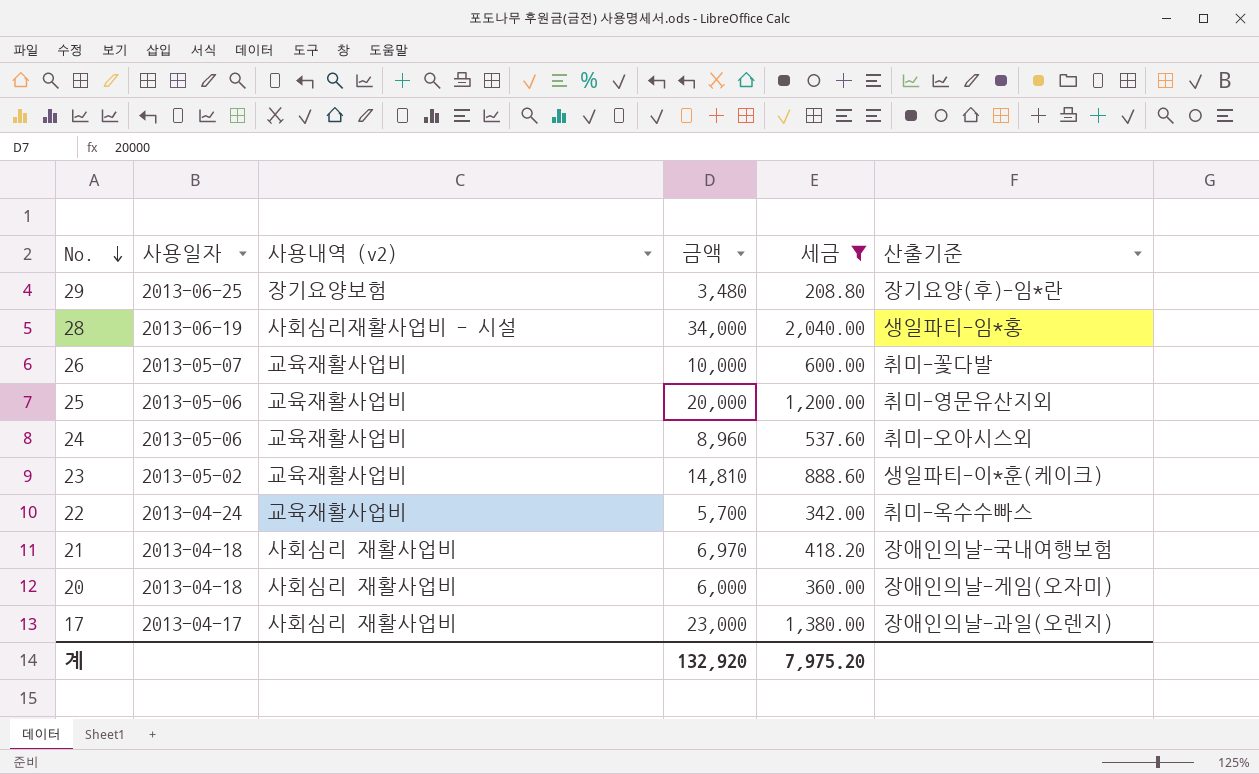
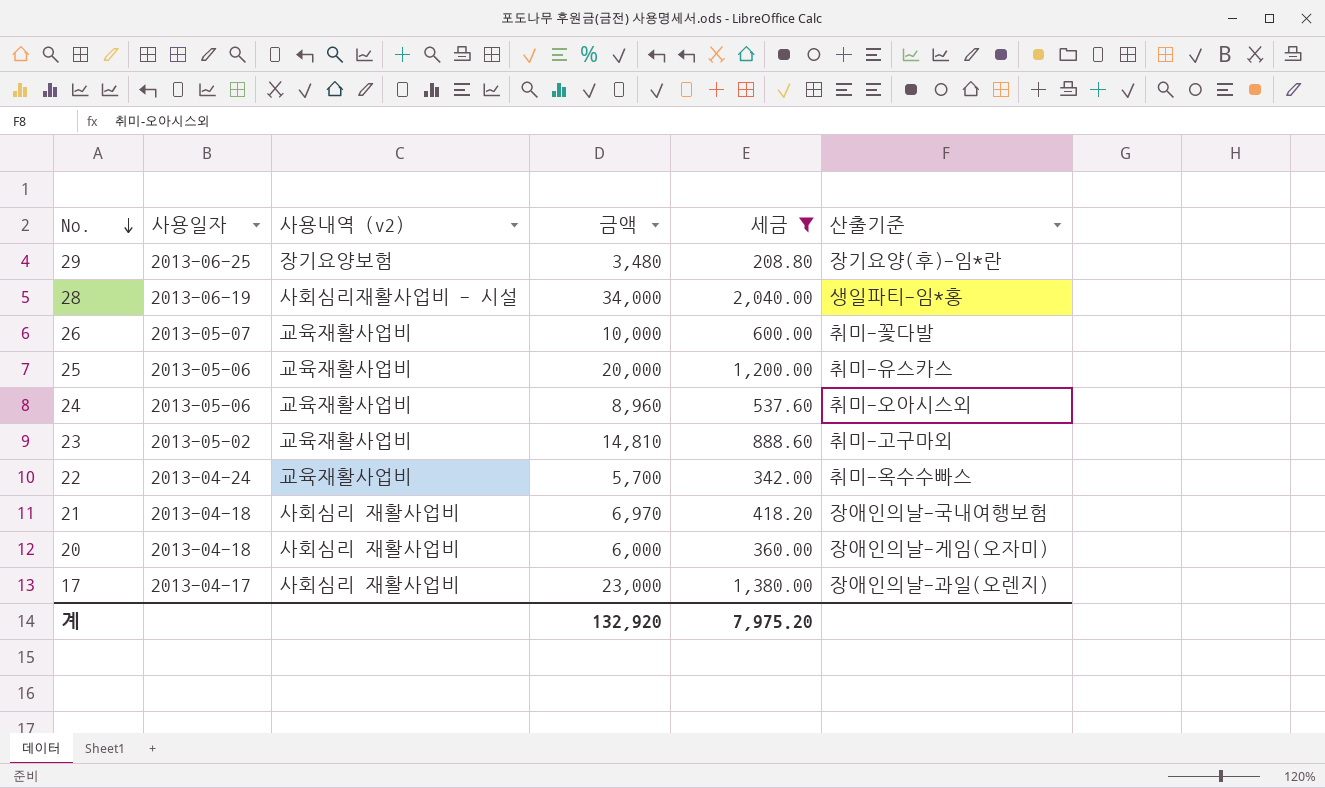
25 | 산출기준: 취미-영문유산지외 -> 취미-유스카스
23 | 산출기준: 생일파티-이*훈(케이크) -> 취미-고구마외

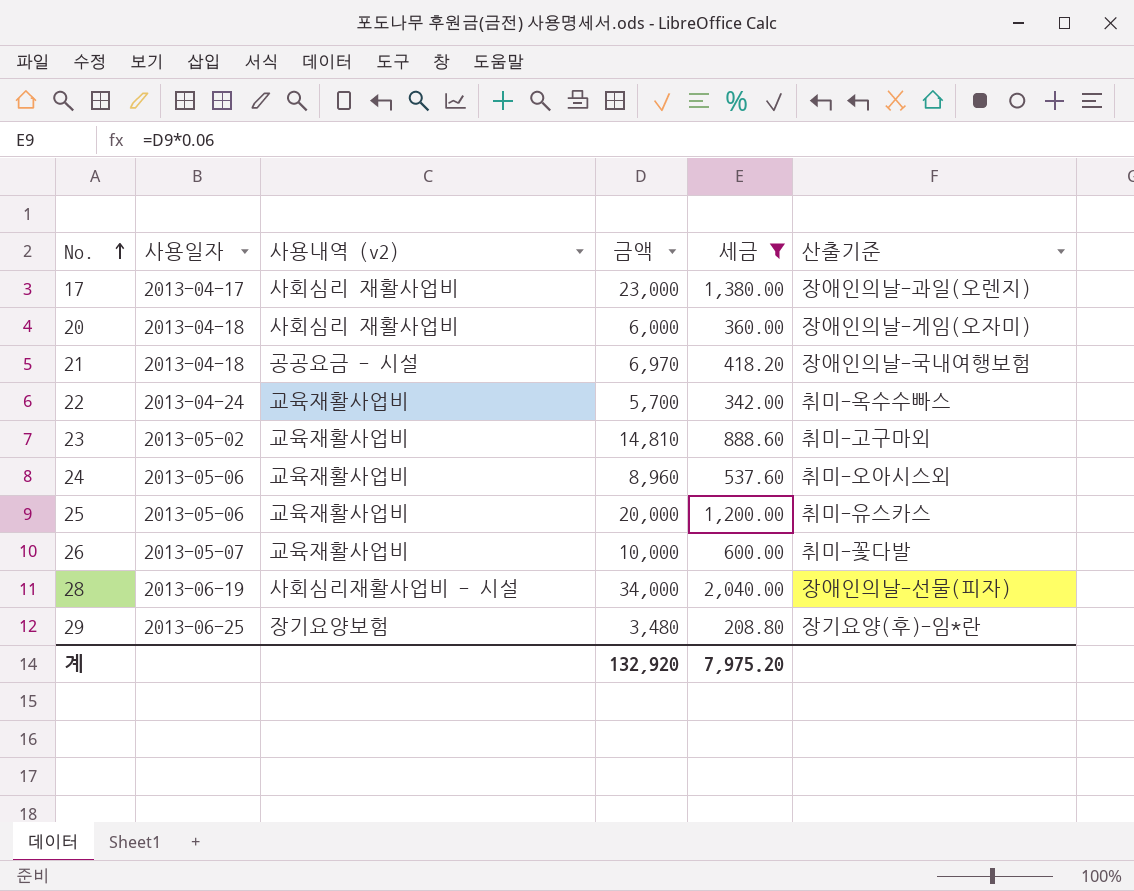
row order: No. descending -> No. ascending
21 | 사용내역 (v2): 사회심리 재활사업비 -> 공공요금 - 시설
28 | 산출기준: 생일파티-임*홍 -> 장애인의날-선물(피자)

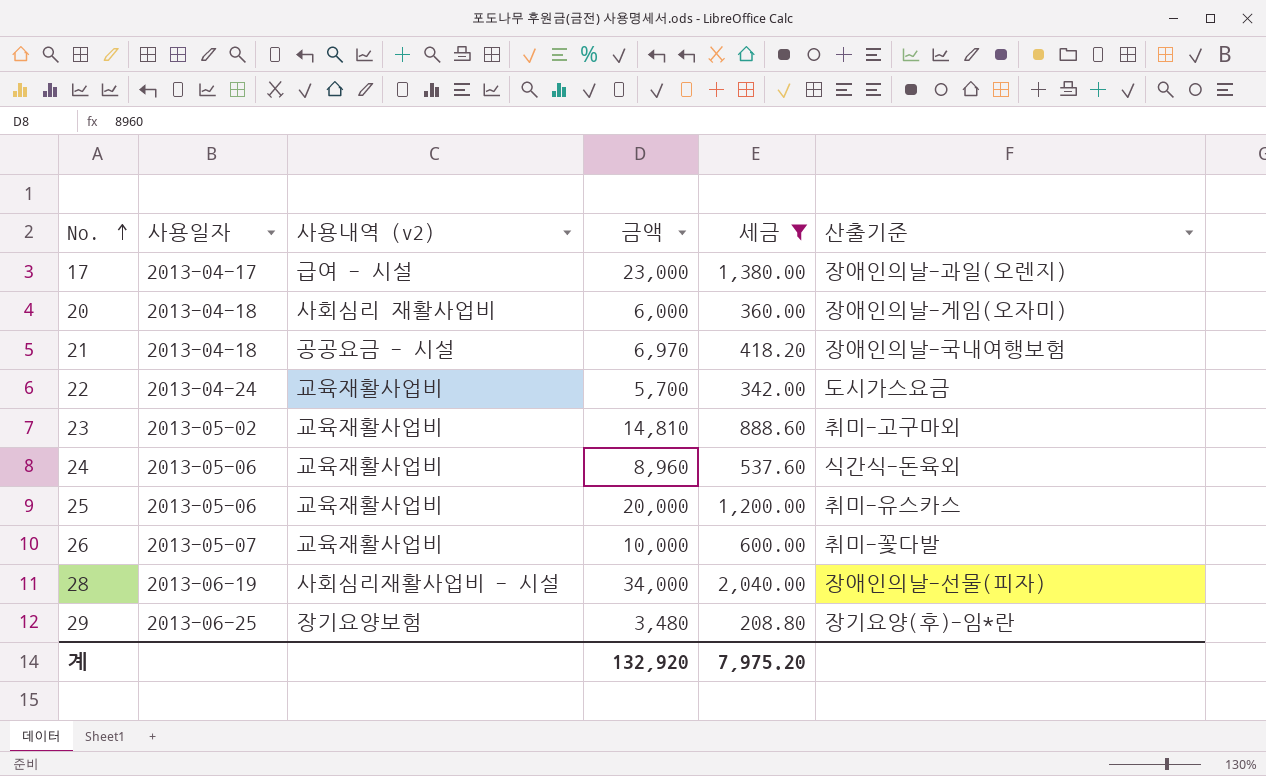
17 | 사용내역 (v2): 사회심리 재활사업비 -> 급여 - 시설
22 | 산출기준: 취미-옥수수빠스 -> 도시가스요금
24 | 산출기준: 취미-오아시스외 -> 식간식-돈육외

